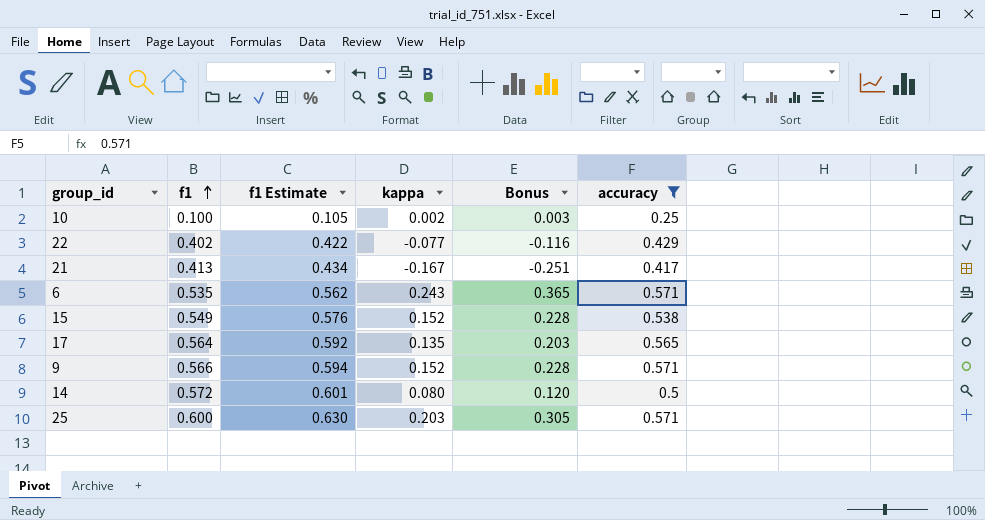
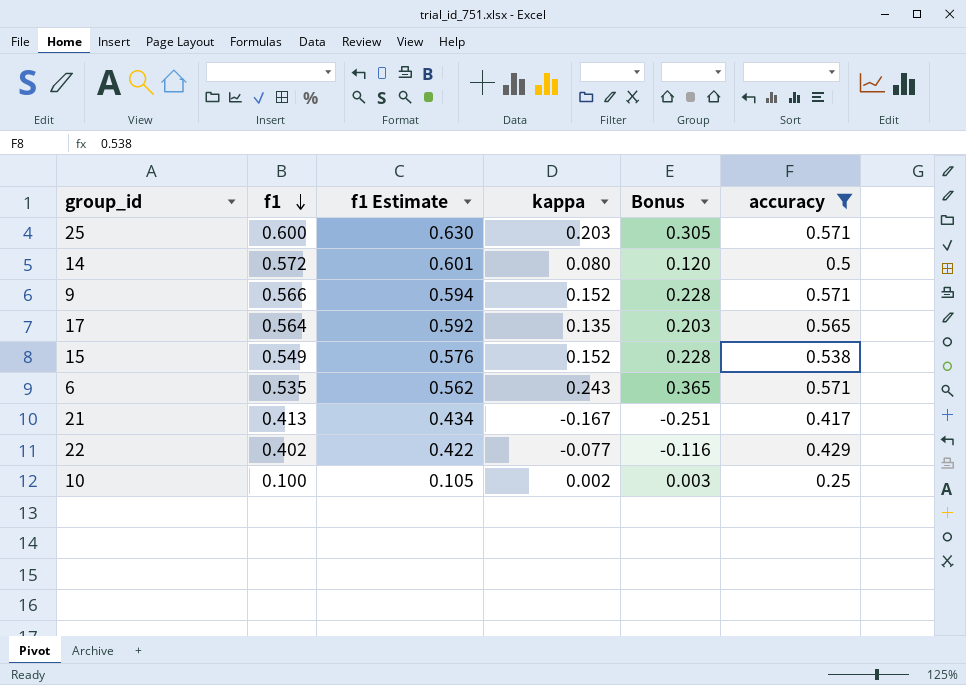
row order: f1 ascending -> f1 descending

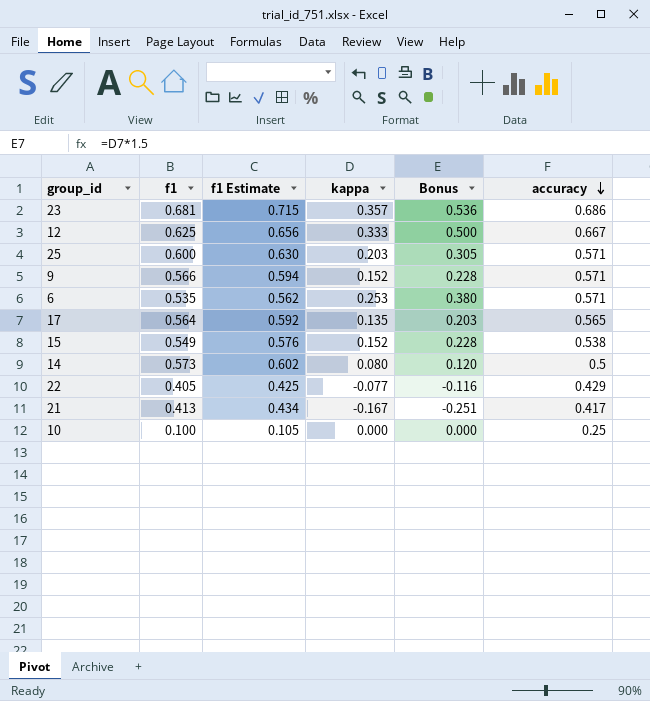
filter: accuracy <= 0.571 -> none
row order: f1 descending -> accuracy descending
6 | kappa: 0.243 -> 0.253
6 | Bonus: 0.365 -> 0.380
14 | f1: 0.572 -> 0.573
14 | f1 Estimate: 0.601 -> 0.602
22 | f1: 0.402 -> 0.405
22 | f1 Estimate: 0.422 -> 0.425
10 | kappa: 0.002 -> 0.000
10 | Bonus: 0.003 -> 0.000

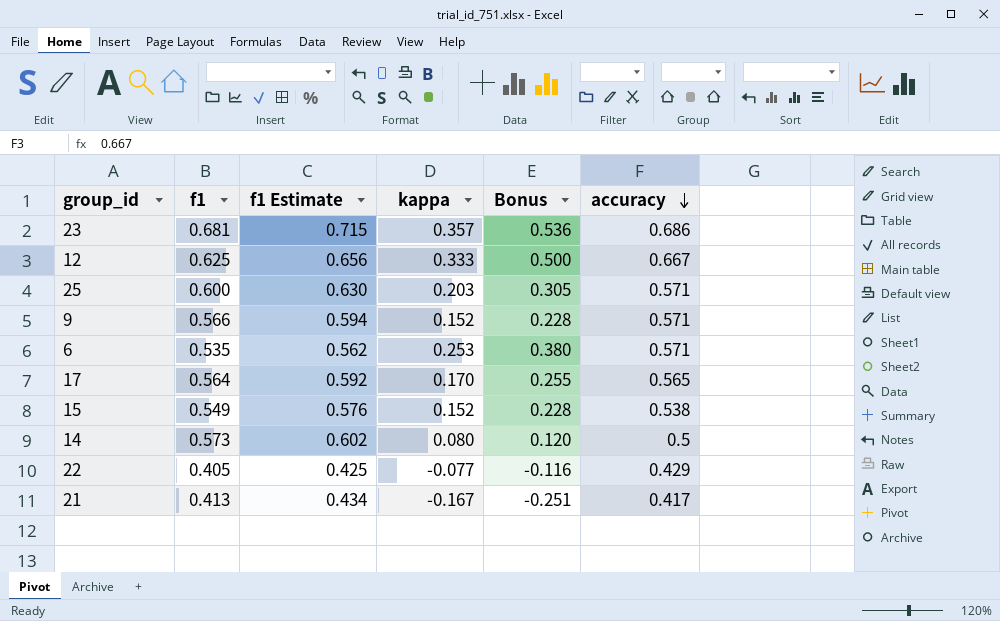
row 10: 0.100 | 0.105 | 0.000 | 0.000 | 0.25 -> none
17 | kappa: 0.135 -> 0.170
17 | Bonus: 0.203 -> 0.255

